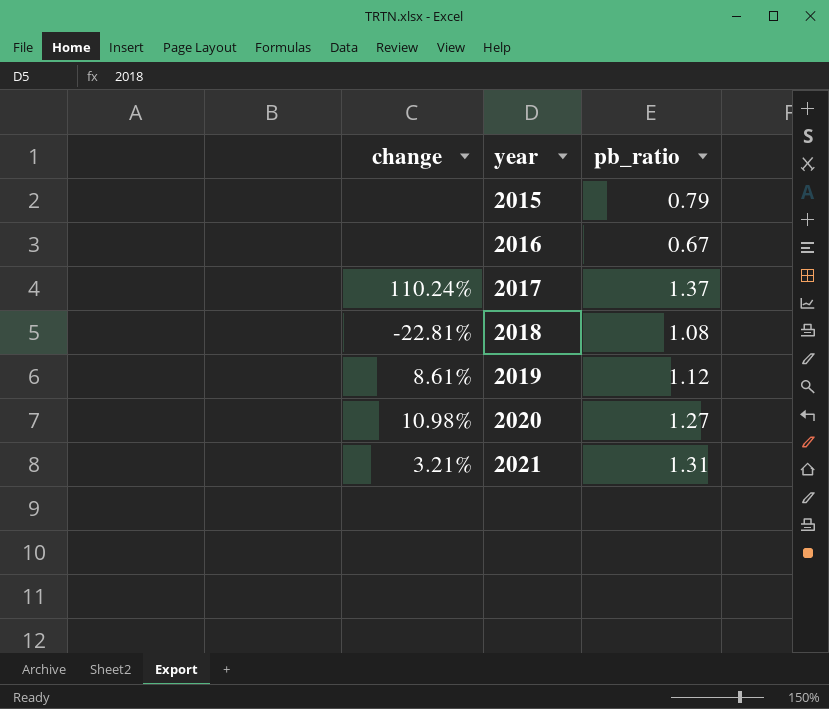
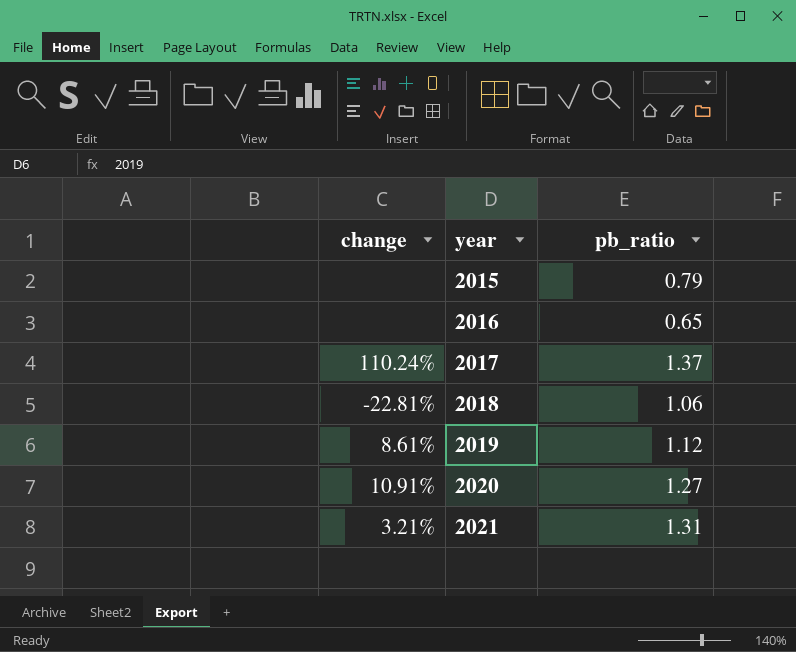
2016 | pb_ratio: 0.67 -> 0.65
2018 | pb_ratio: 1.08 -> 1.06
2020 | change: 10.98% -> 10.91%

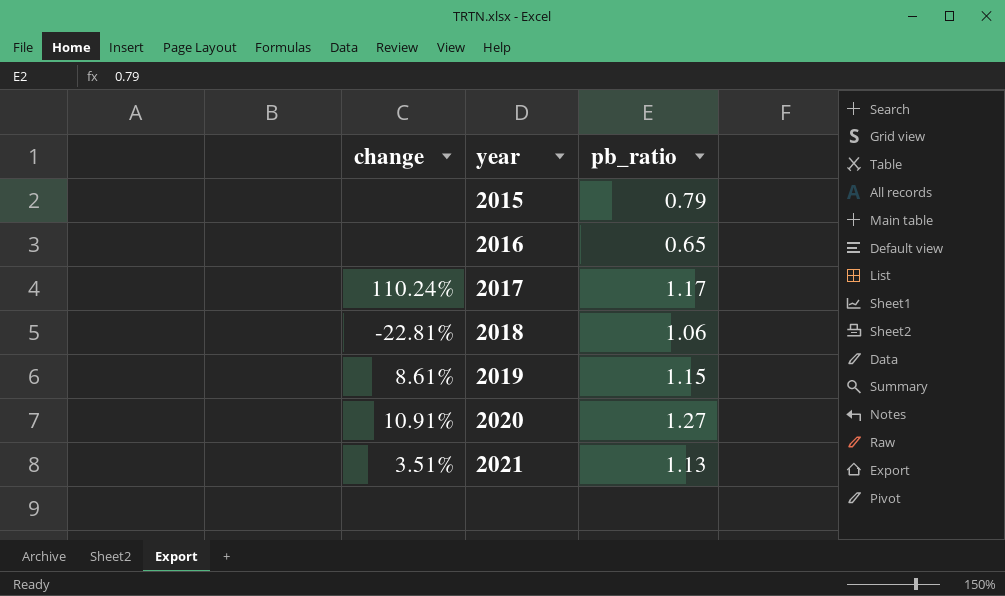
2017 | pb_ratio: 1.37 -> 1.17
2019 | pb_ratio: 1.12 -> 1.15
2021 | change: 3.21% -> 3.51%
2021 | pb_ratio: 1.31 -> 1.13

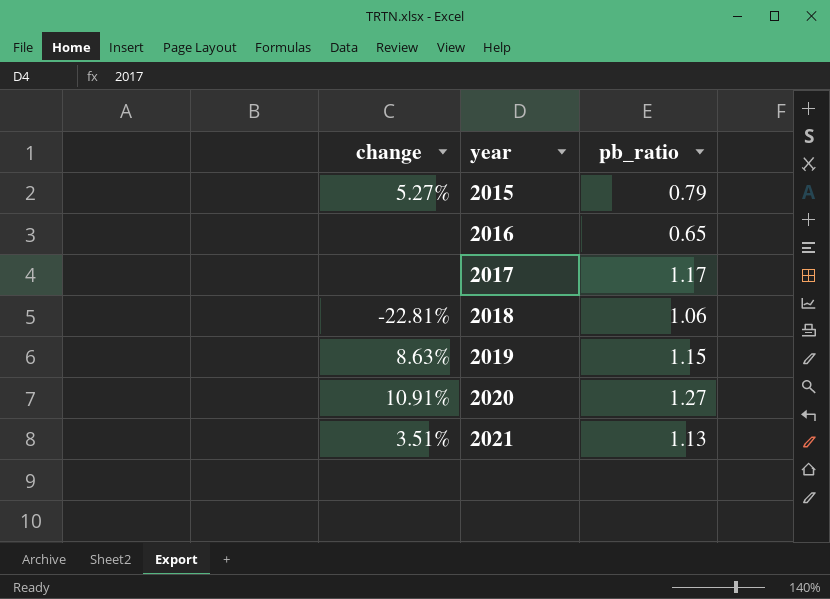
2015 | change: none -> 5.27%
2017 | change: 110.24% -> none
2019 | change: 8.61% -> 8.63%

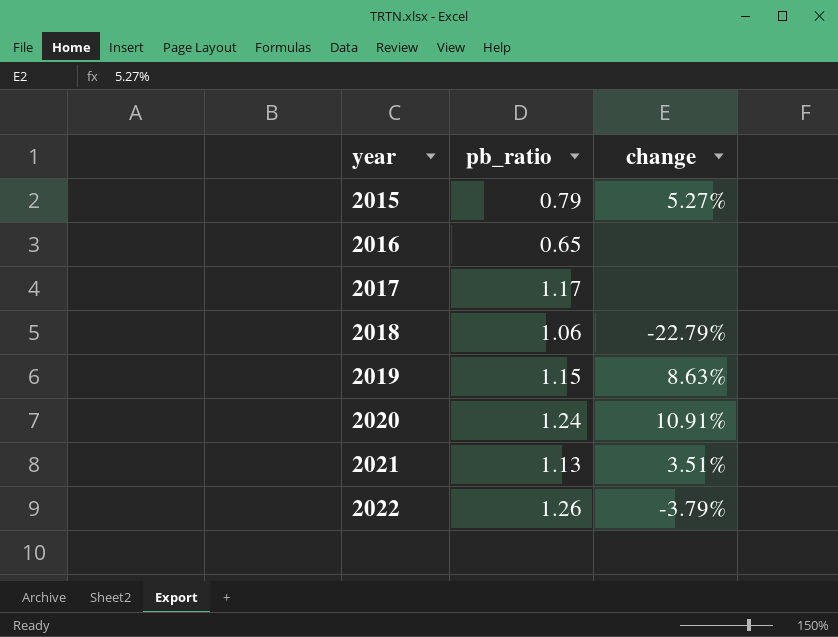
column change | position: 1 -> 3
2018 | change: -22.81% -> -22.79%
2020 | pb_ratio: 1.27 -> 1.24
row 2022: none -> 1.26 | -3.79%

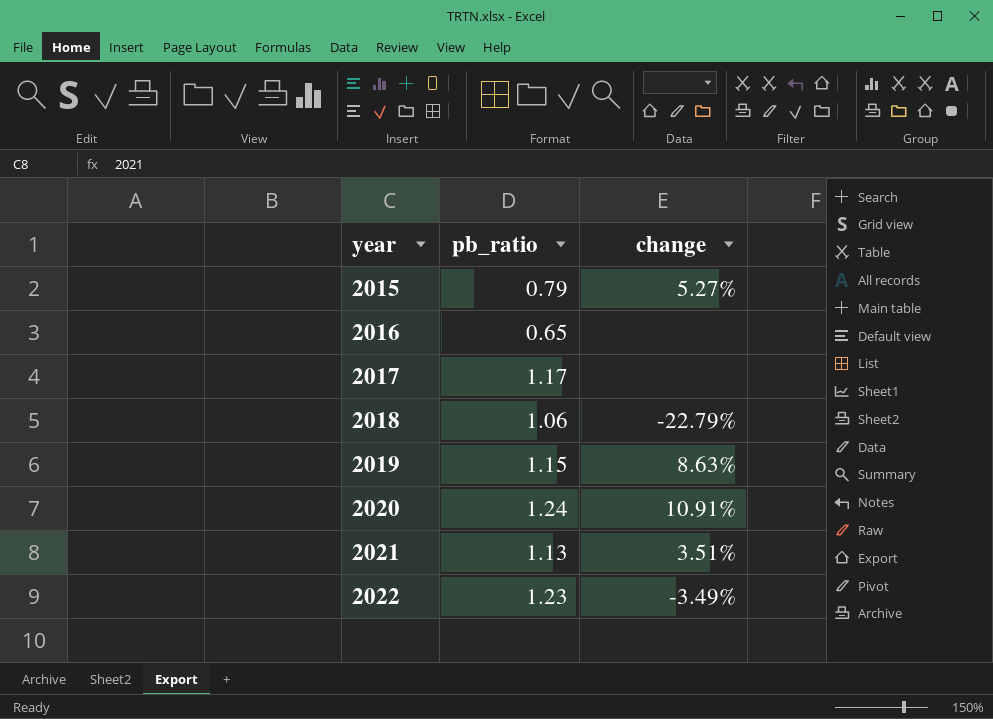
2022 | pb_ratio: 1.26 -> 1.23
2022 | change: -3.79% -> -3.49%

